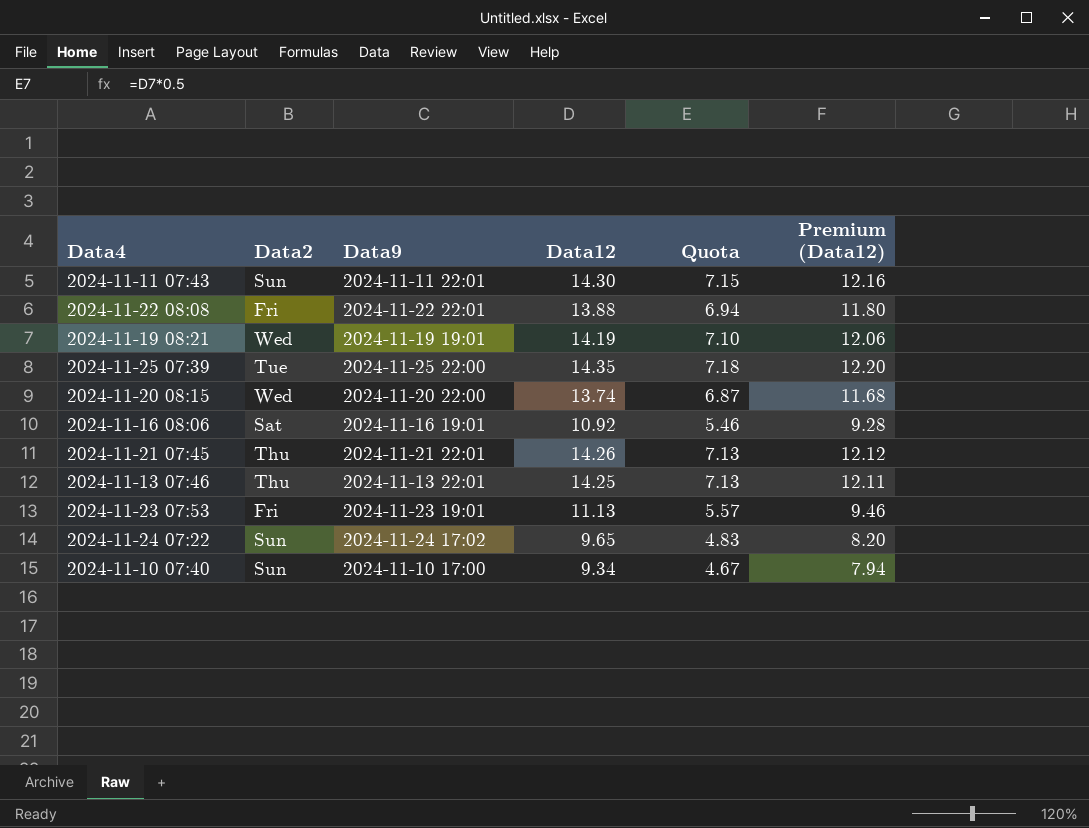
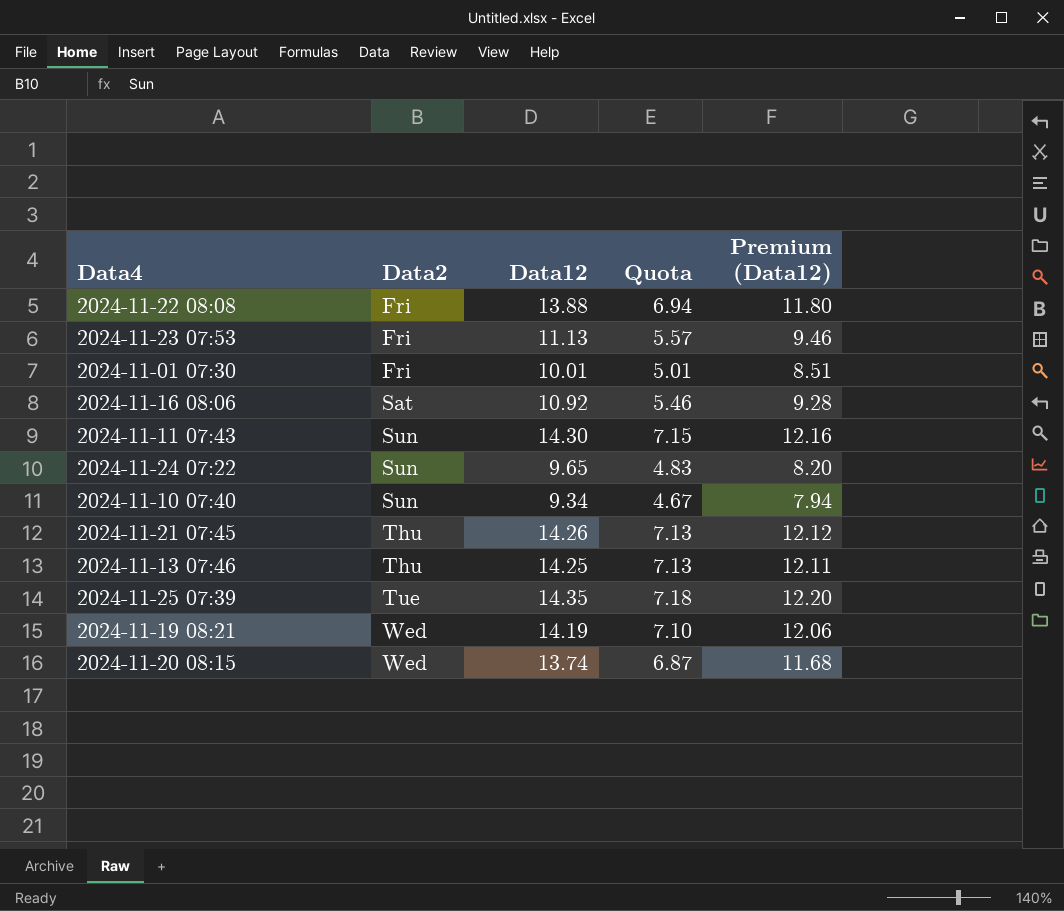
row order: none -> Data2 ascending
column Data9 | position: 3 -> none
row 2024-11-01 07:30: none -> Fri | 10.01 | 5.01 | 8.51

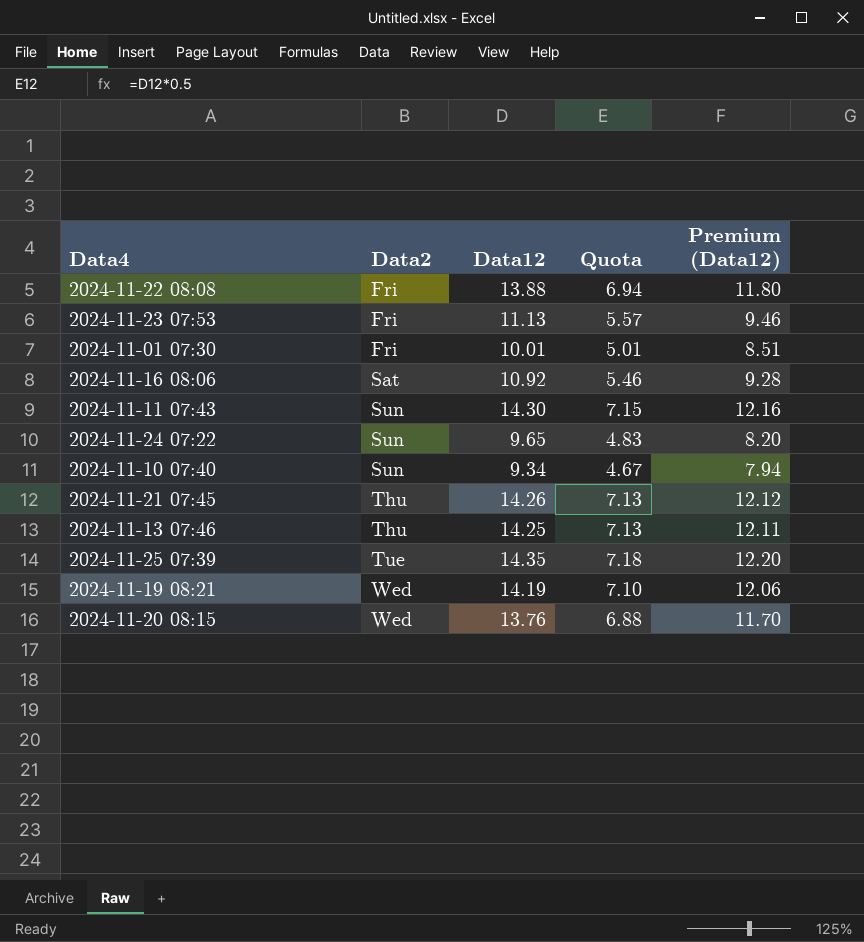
2024-11-20 08:15 | Data12: 13.74 -> 13.76
2024-11-20 08:15 | Quota: 6.87 -> 6.88
2024-11-20 08:15 | Premium (Data12): 11.68 -> 11.70

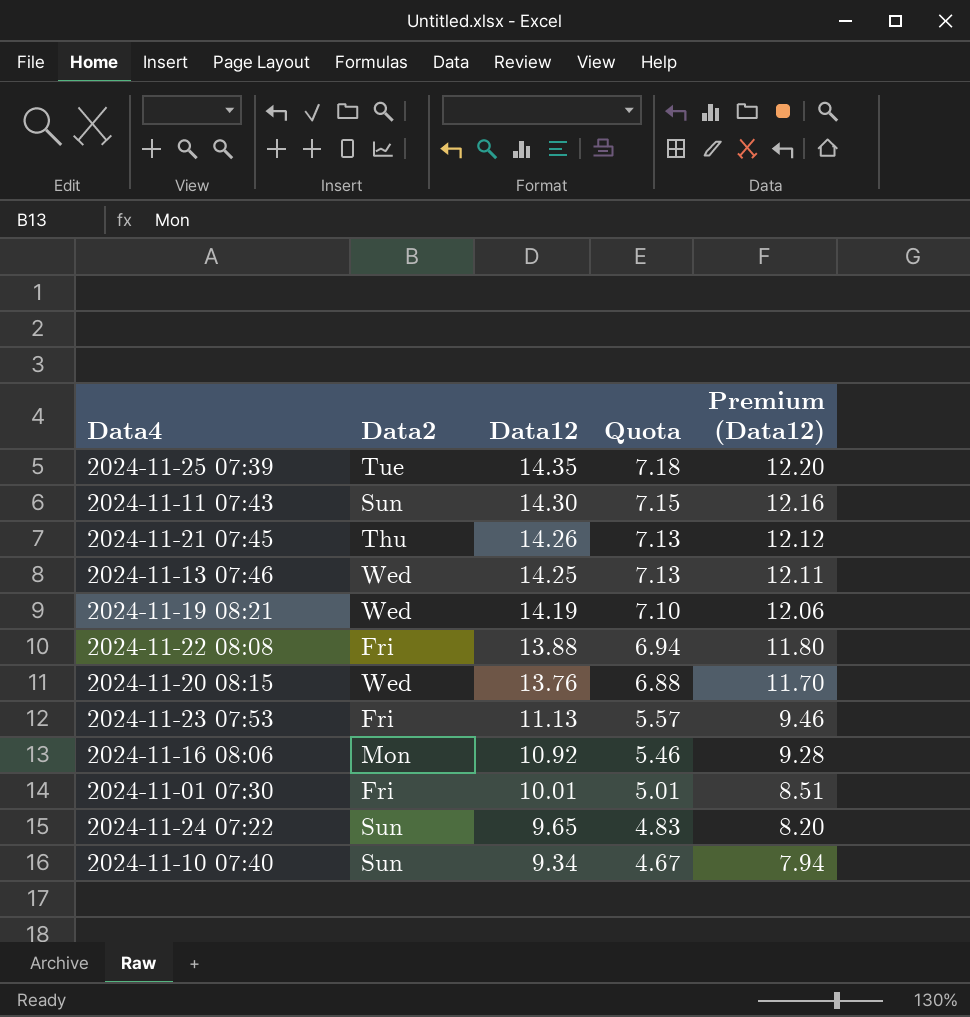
row order: Data2 ascending -> Data12 descending
2024-11-13 07:46 | Data2: Thu -> Wed
2024-11-16 08:06 | Data2: Sat -> Mon

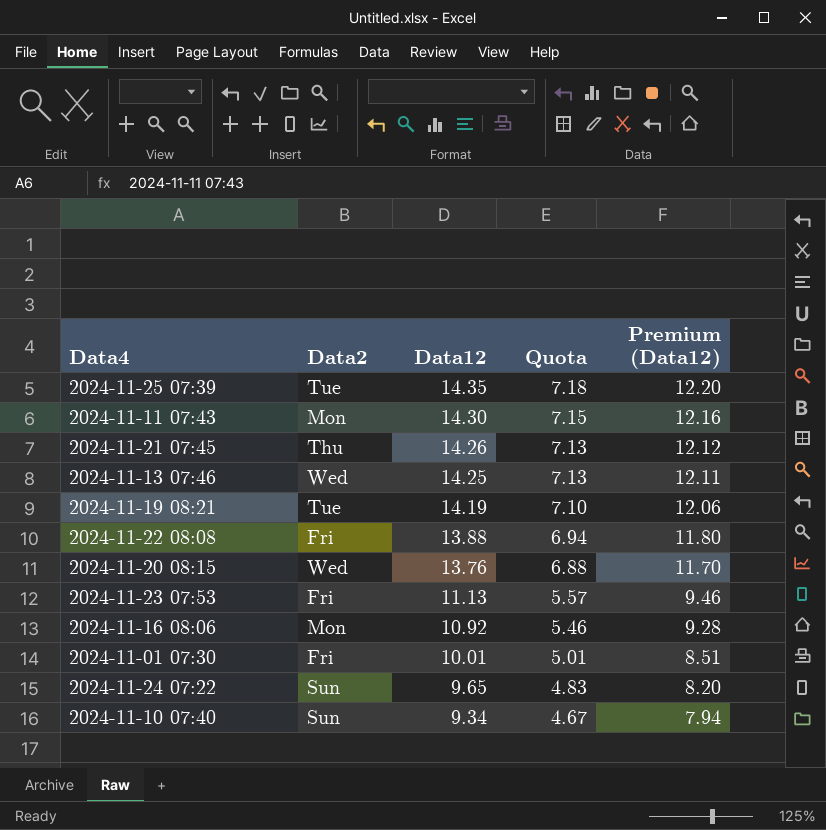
2024-11-11 07:43 | Data2: Sun -> Mon
2024-11-19 08:21 | Data2: Wed -> Tue

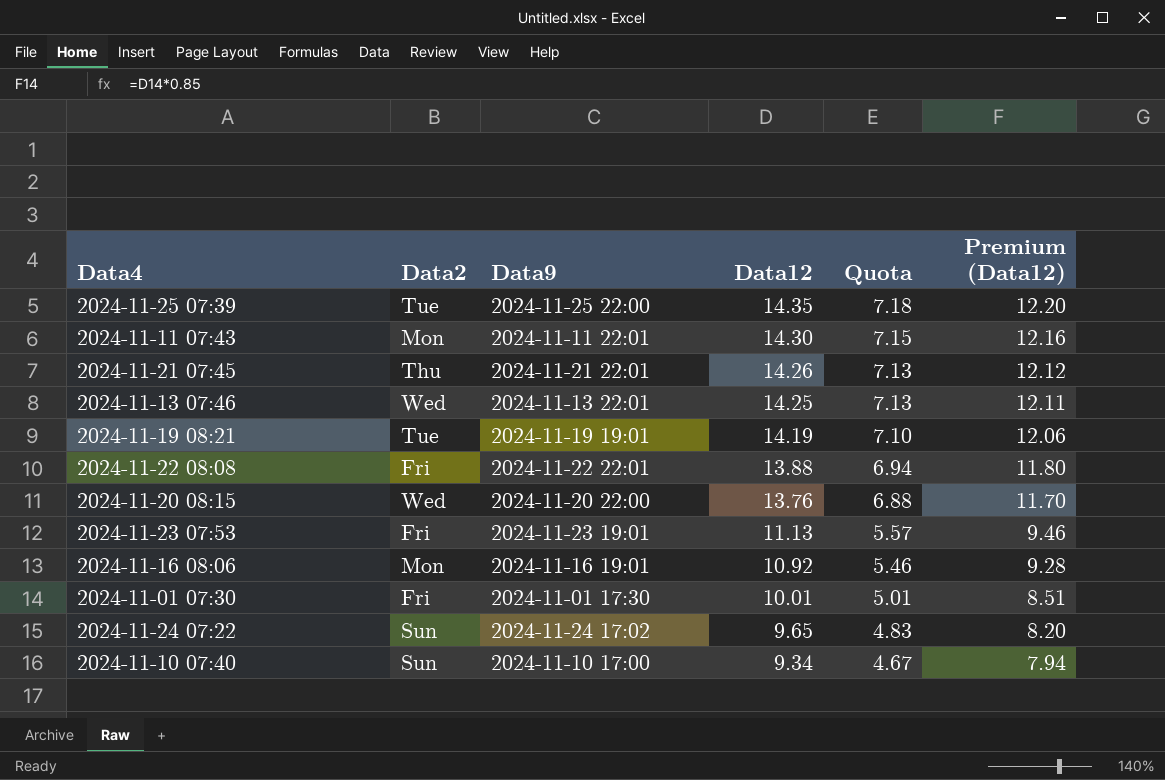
column Data9 | position: none -> 3

